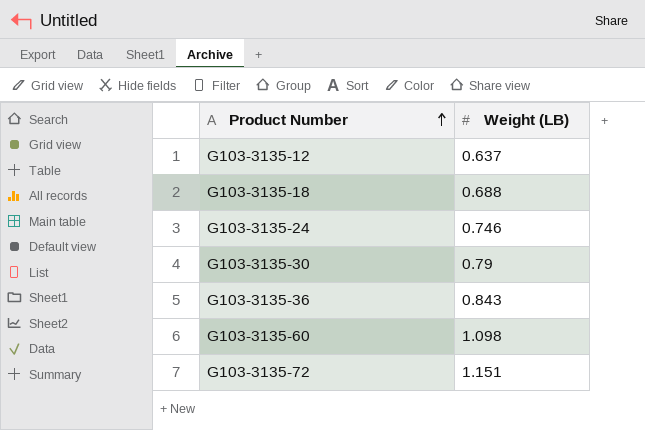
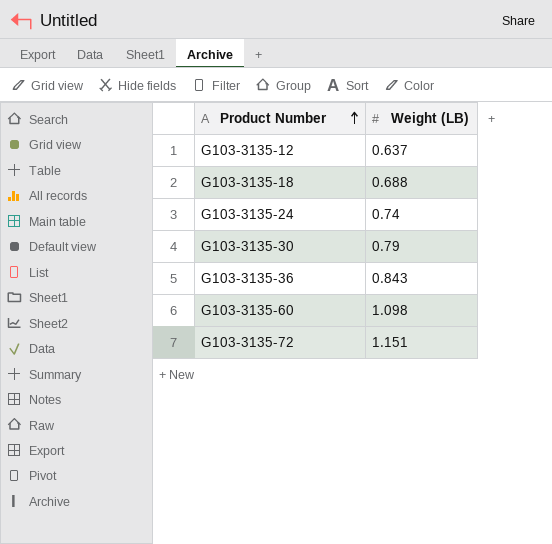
G103-3135-24 | Weight (LB): 0.746 -> 0.74

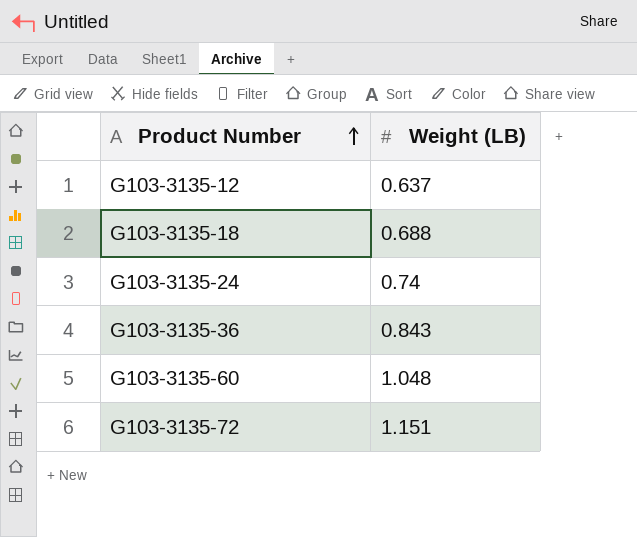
row G103-3135-30: 0.79 -> none
G103-3135-60 | Weight (LB): 1.098 -> 1.048

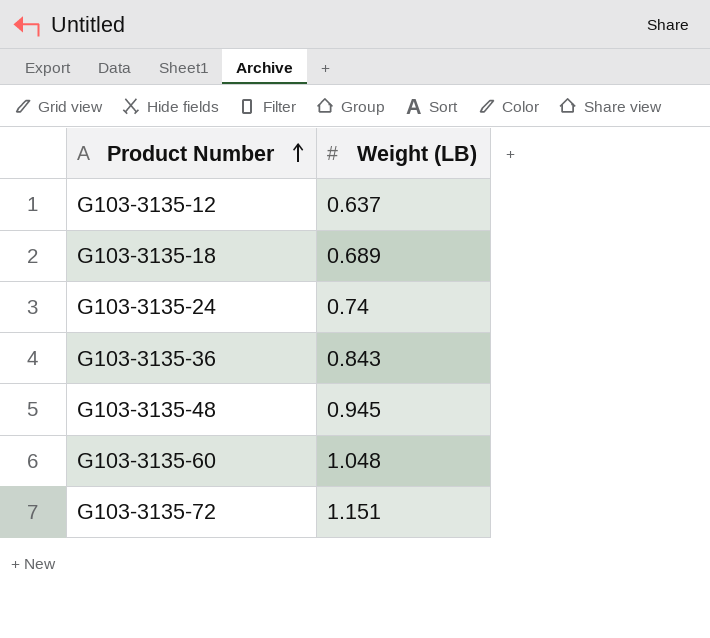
G103-3135-18 | Weight (LB): 0.688 -> 0.689
row G103-3135-48: none -> 0.945

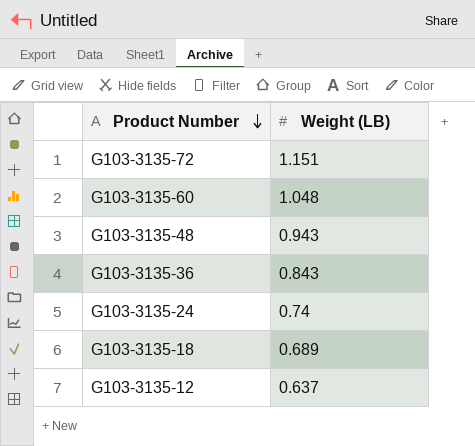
row order: Product Number ascending -> Product Number descending
G103-3135-48 | Weight (LB): 0.945 -> 0.943

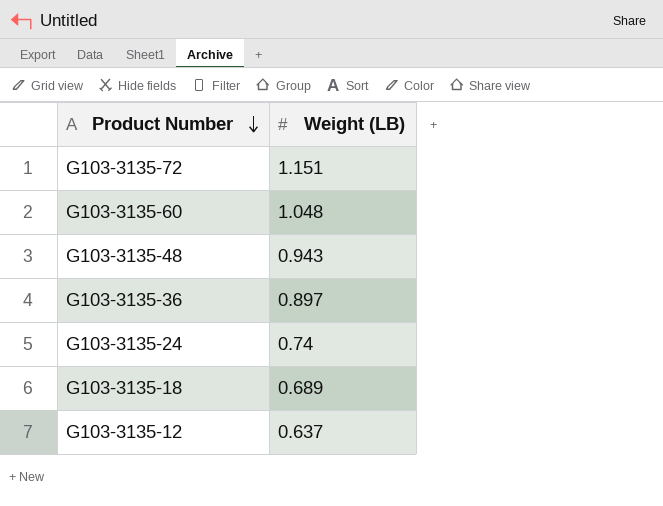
G103-3135-36 | Weight (LB): 0.843 -> 0.897

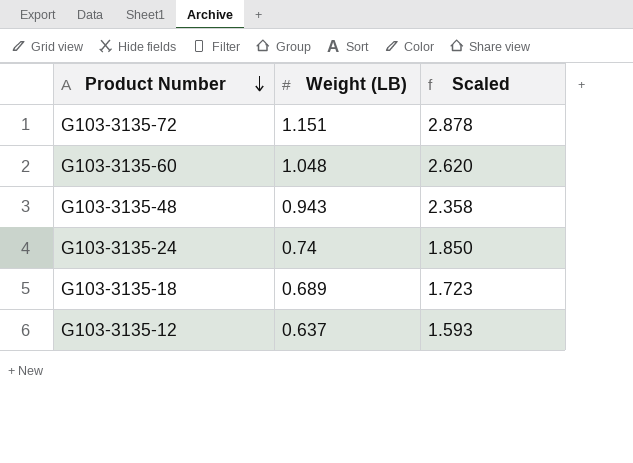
column Scaled | formula: none -> [Weight (LB)] * 2.5
row G103-3135-36: 0.897 -> none

